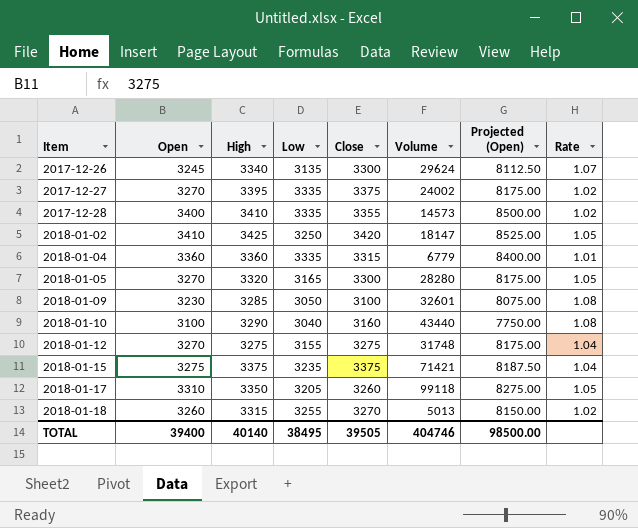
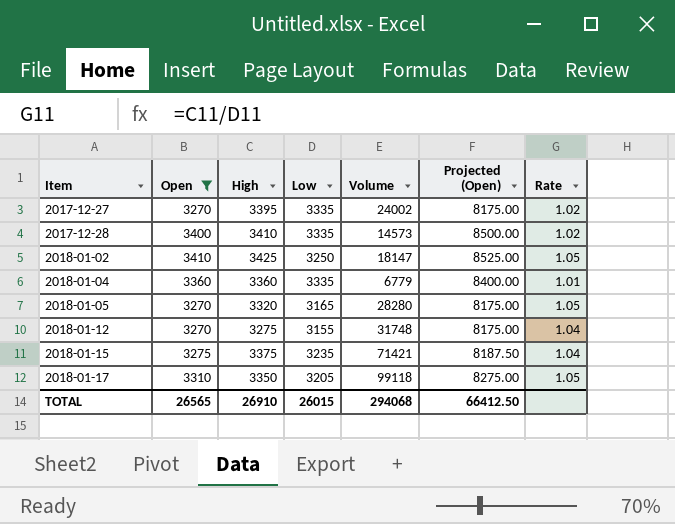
filter: none -> Open >= 3270
column Close | position: 5 -> none
TOTAL | Open: 39400 -> 26565
TOTAL | High: 40140 -> 26910
TOTAL | Low: 38495 -> 26015
TOTAL | Volume: 404746 -> 294068
TOTAL | Projected (Open): 98500.00 -> 66412.50

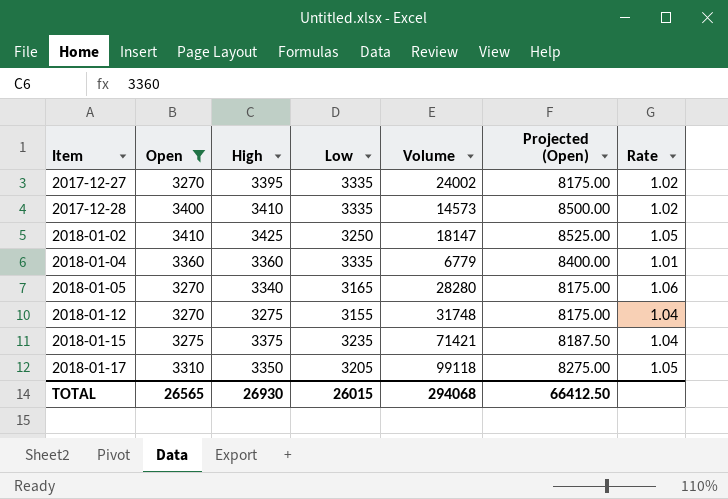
2018-01-05 | High: 3320 -> 3340
2018-01-05 | Rate: 1.05 -> 1.06
TOTAL | High: 26910 -> 26930

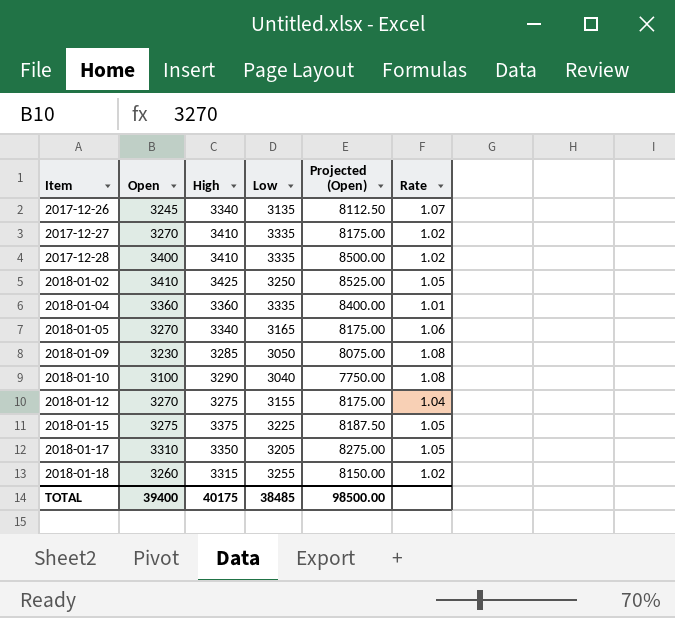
filter: Open >= 3270 -> none
column Volume | position: 5 -> none
2017-12-27 | High: 3395 -> 3410
2018-01-15 | Low: 3235 -> 3225
2018-01-15 | Rate: 1.04 -> 1.05
TOTAL | Open: 26565 -> 39400
TOTAL | High: 26930 -> 40175
TOTAL | Low: 26015 -> 38485
TOTAL | Projected (Open): 66412.50 -> 98500.00

